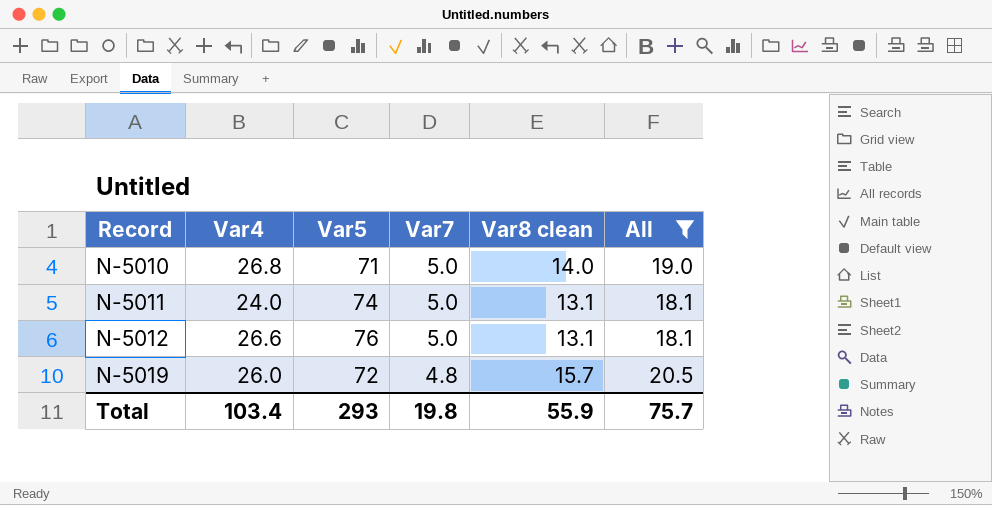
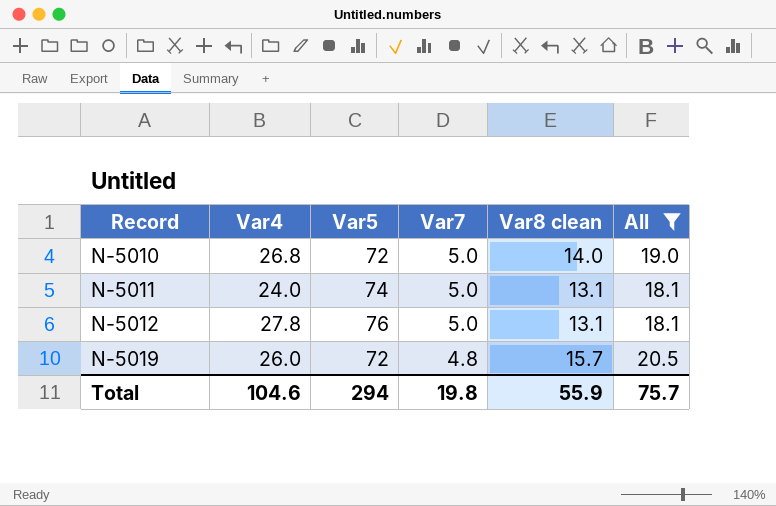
N-5010 | Var5: 71 -> 72
N-5012 | Var4: 26.6 -> 27.8
Total | Var4: 103.4 -> 104.6
Total | Var5: 293 -> 294

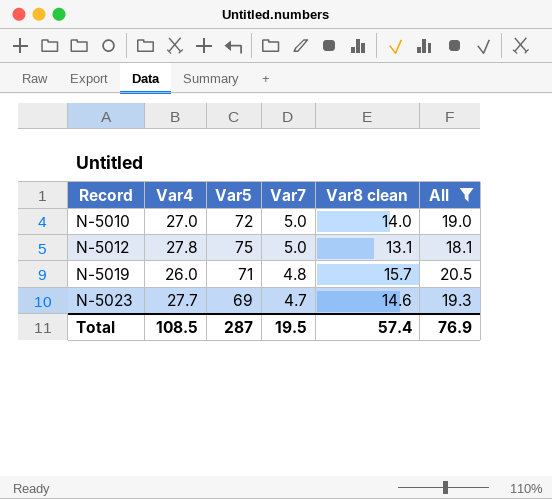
row N-5011: 24.0 | 74 | 5.0 | 13.1 | 18.1 -> none
N-5010 | Var4: 26.8 -> 27.0
N-5012 | Var5: 76 -> 75
N-5019 | Var5: 72 -> 71
row N-5023: none -> 27.7 | 69 | 4.7 | 14.6 | 19.3
Total | Var4: 104.6 -> 108.5
Total | Var5: 294 -> 287
Total | Var7: 19.8 -> 19.5
Total | Var8 clean: 55.9 -> 57.4
Total | All: 75.7 -> 76.9

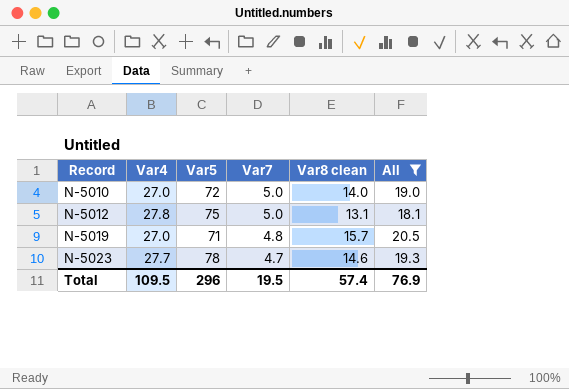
N-5019 | Var4: 26.0 -> 27.0
N-5023 | Var5: 69 -> 78
Total | Var4: 108.5 -> 109.5
Total | Var5: 287 -> 296

